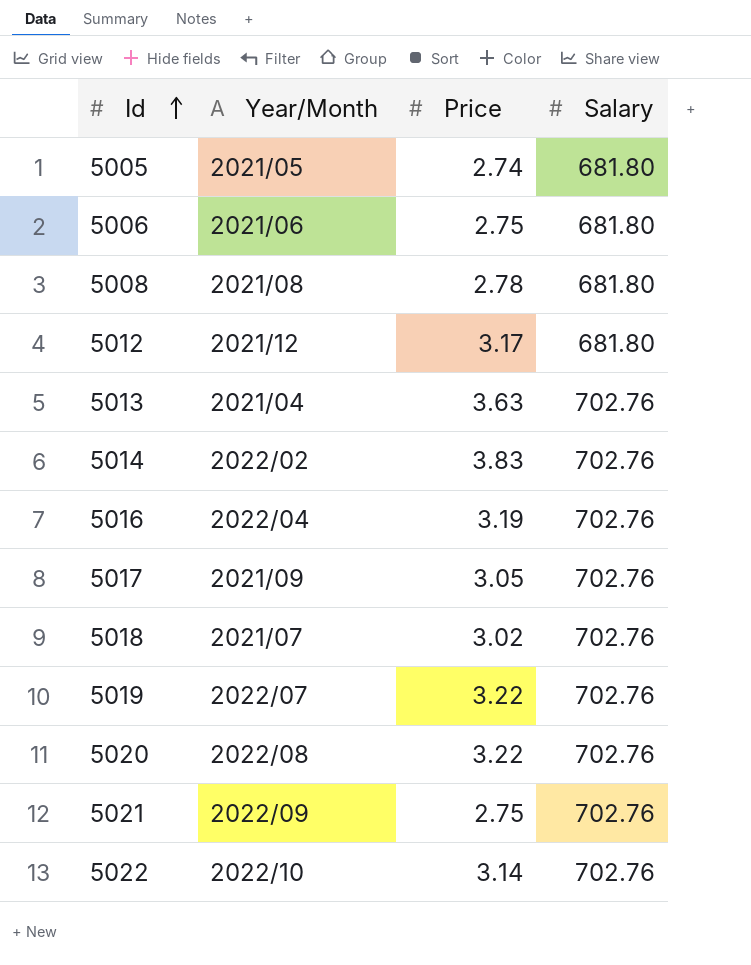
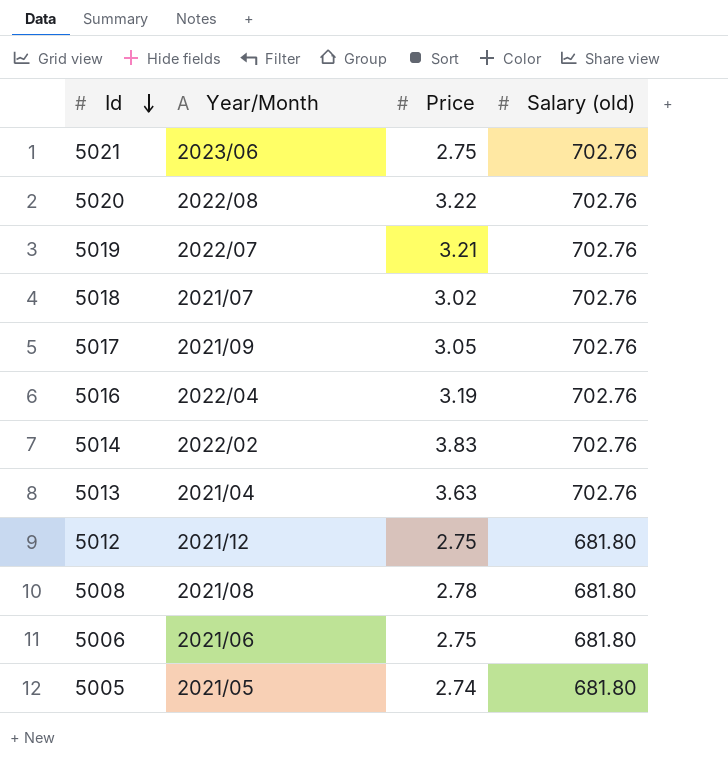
row order: Id ascending -> Id descending
column name: Salary -> Salary (old)
row 5022: 2022/10 | 3.14 | 702.76 -> none
5021 | Year/Month: 2022/09 -> 2023/06
5019 | Price: 3.22 -> 3.21
5012 | Price: 3.17 -> 2.75

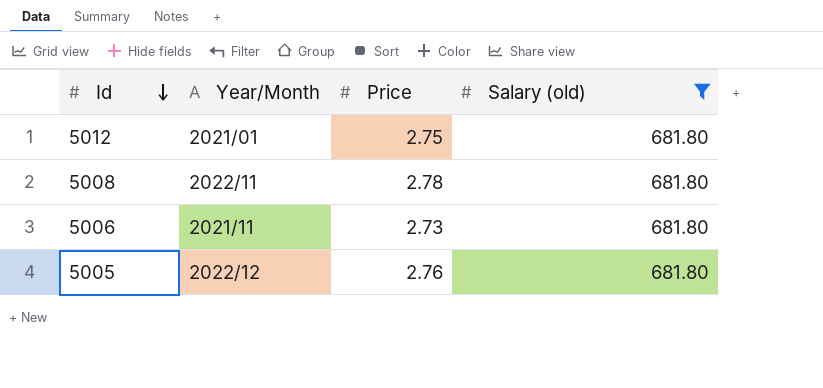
filter: none -> Salary (old) = 681.80
5012 | Year/Month: 2021/12 -> 2021/01
5008 | Year/Month: 2021/08 -> 2022/11
5006 | Year/Month: 2021/06 -> 2021/11
5006 | Price: 2.75 -> 2.73
5005 | Year/Month: 2021/05 -> 2022/12
5005 | Price: 2.74 -> 2.76

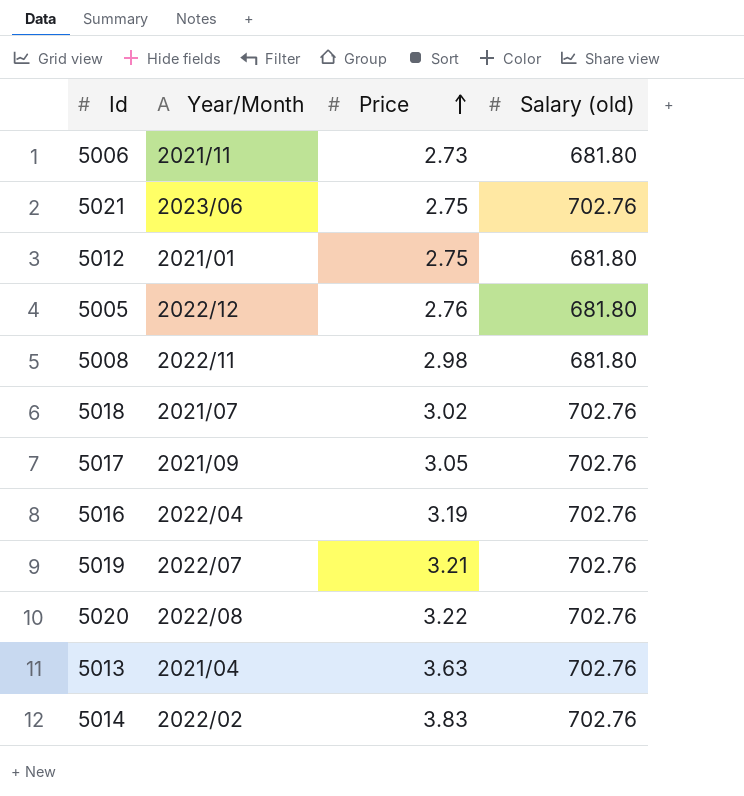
filter: Salary (old) = 681.80 -> none
row order: Id descending -> Price ascending
5008 | Price: 2.78 -> 2.98

